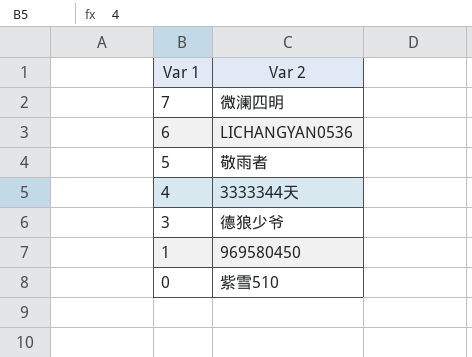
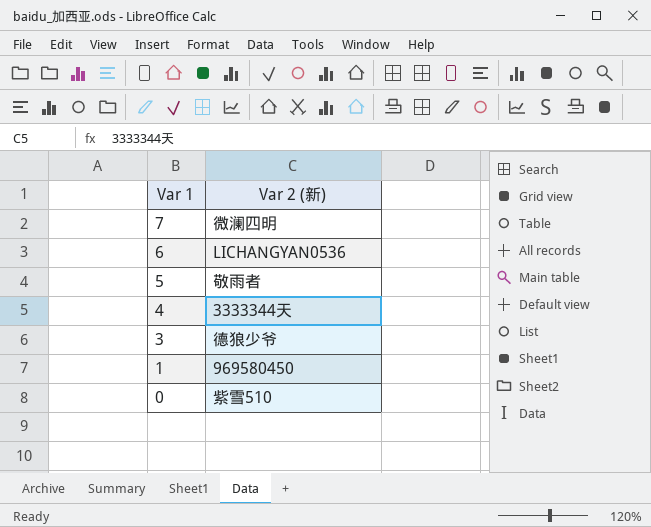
column name: Var 2 -> Var 2 (新)

